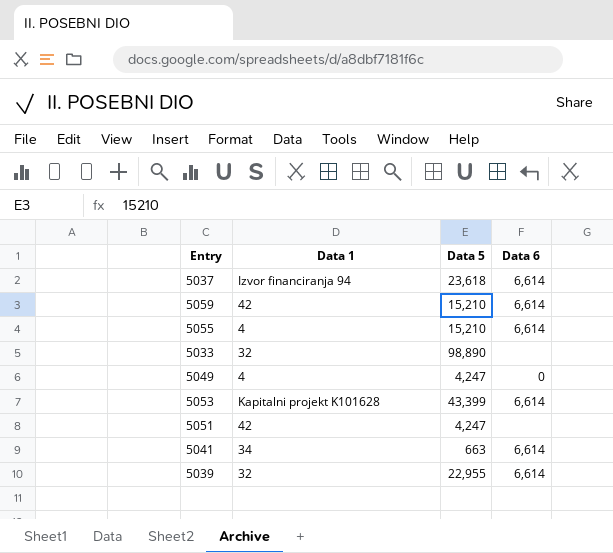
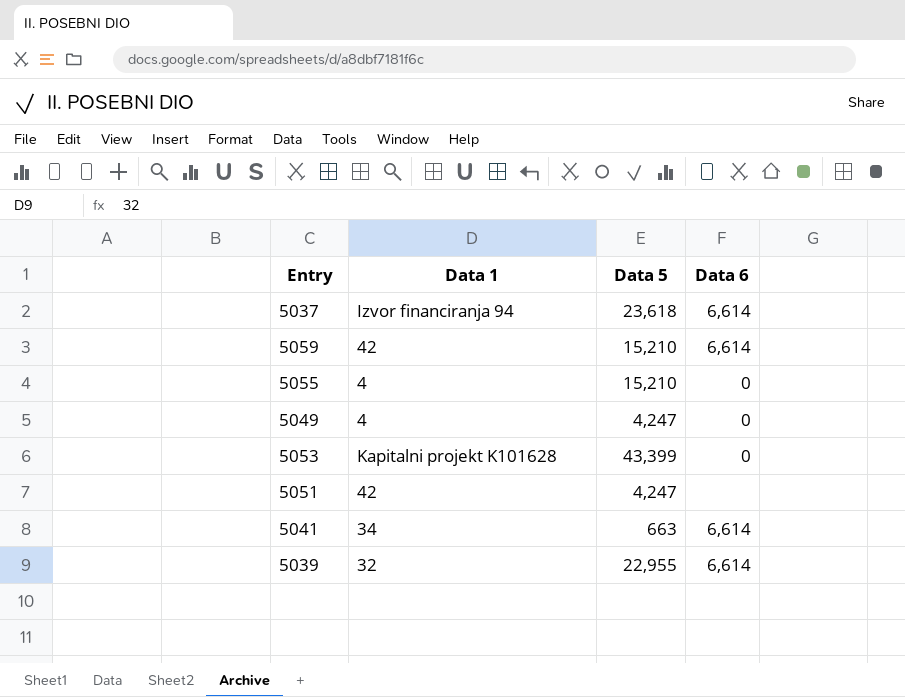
row 5033: 32 | 98,890 | none -> none
5055 | Data 6: 6,614 -> 0
5053 | Data 6: 6,614 -> 0

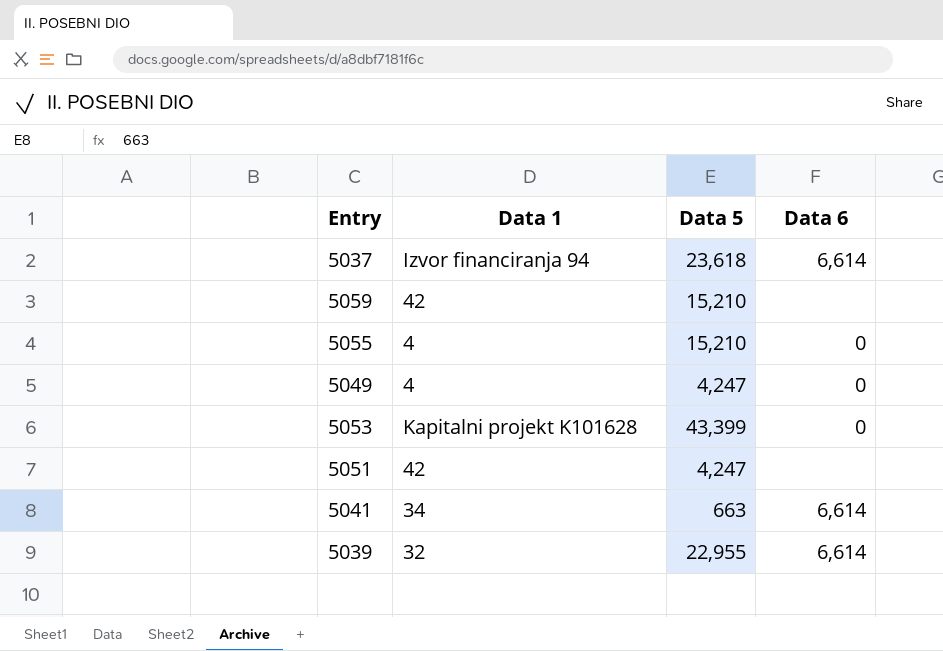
5059 | Data 6: 6,614 -> none

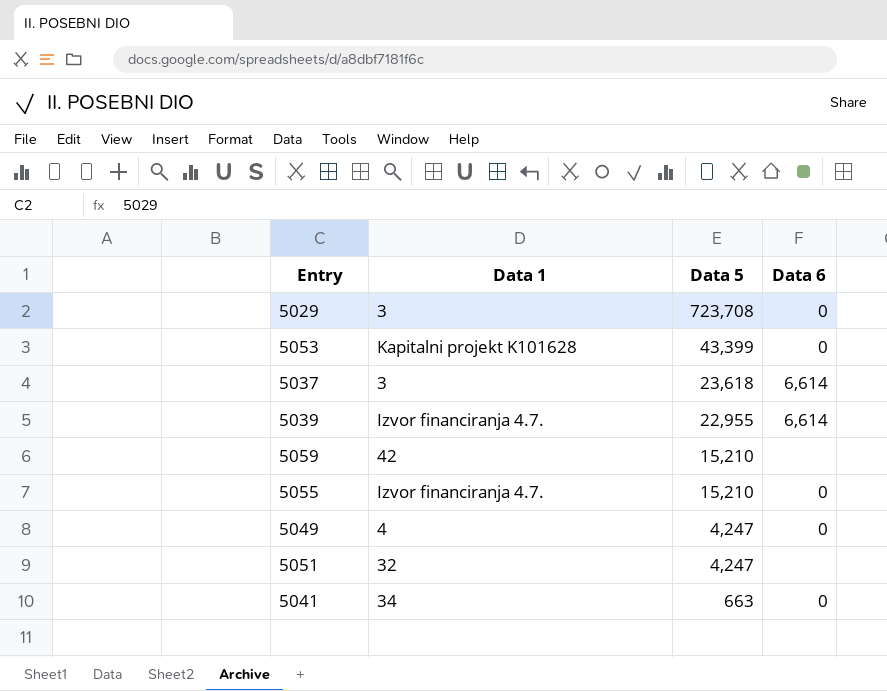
row order: none -> Data 5 descending
row 5029: none -> 3 | 723,708 | 0
5037 | Data 1: Izvor financiranja 94 -> 3
5039 | Data 1: 32 -> Izvor financiranja 4.7.
5055 | Data 1: 4 -> Izvor financiranja 4.7.
5051 | Data 1: 42 -> 32
5041 | Data 6: 6,614 -> 0

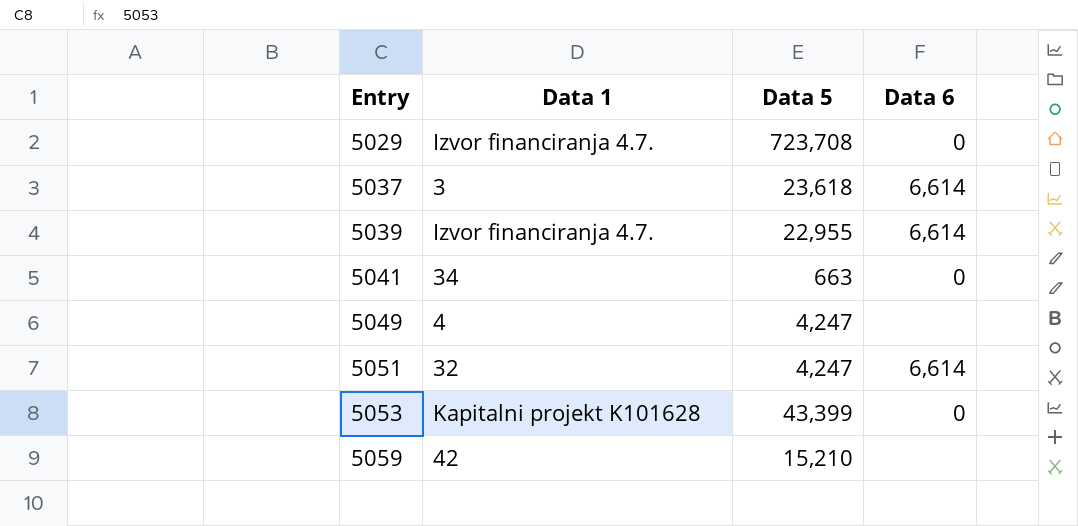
row order: Data 5 descending -> Entry ascending
row 5055: Izvor financiranja 4.7. | 15,210 | 0 -> none
5029 | Data 1: 3 -> Izvor financiranja 4.7.
5049 | Data 6: 0 -> none
5051 | Data 6: none -> 6,614

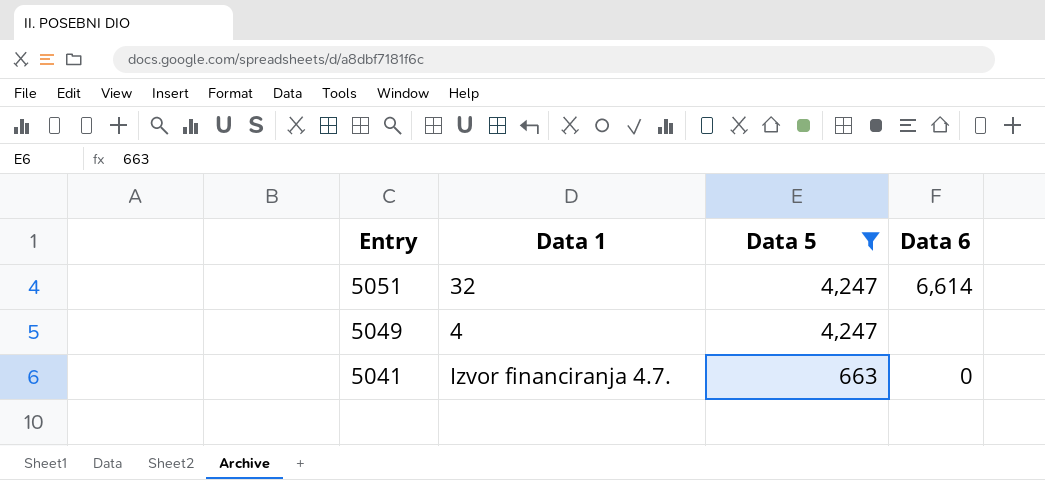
filter: none -> Data 5 <= 4,247
row order: Entry ascending -> Entry descending
5041 | Data 1: 34 -> Izvor financiranja 4.7.

